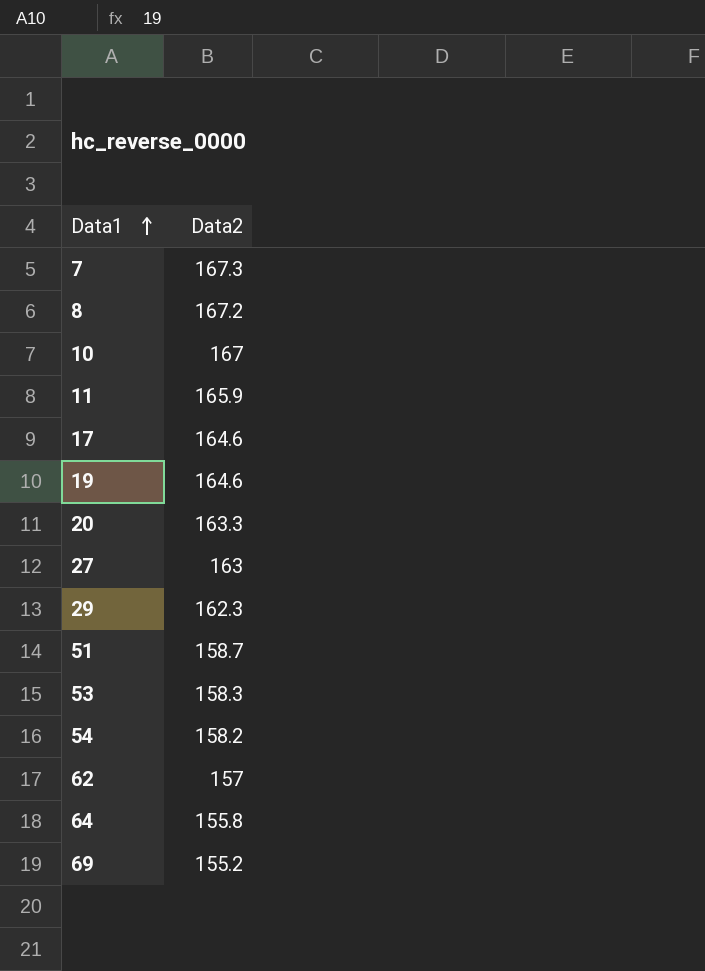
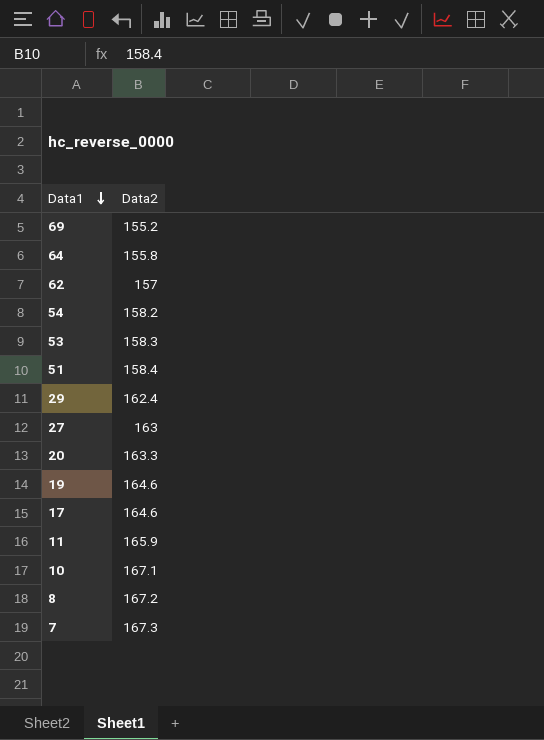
row order: Data1 ascending -> Data1 descending
51 | Data2: 158.7 -> 158.4
29 | Data2: 162.3 -> 162.4
10 | Data2: 167 -> 167.1

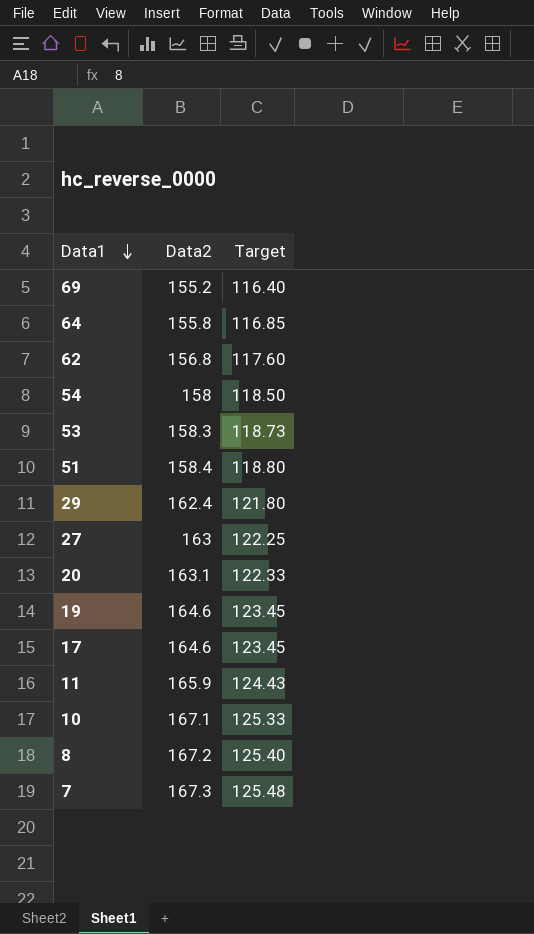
column Target | formula: none -> [Data2] * 0.75
62 | Data2: 157 -> 156.8
54 | Data2: 158.2 -> 158
20 | Data2: 163.3 -> 163.1

